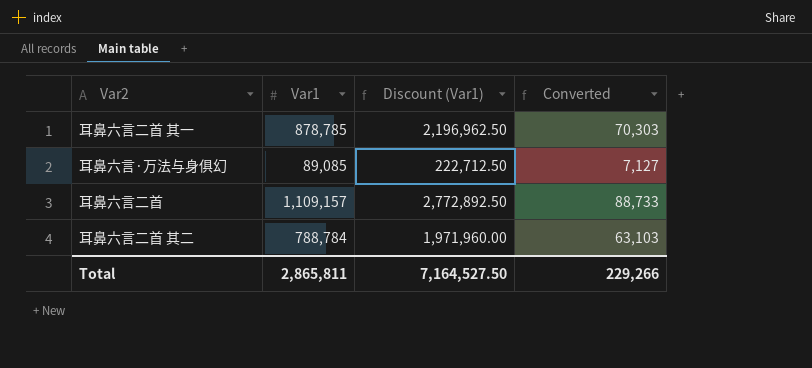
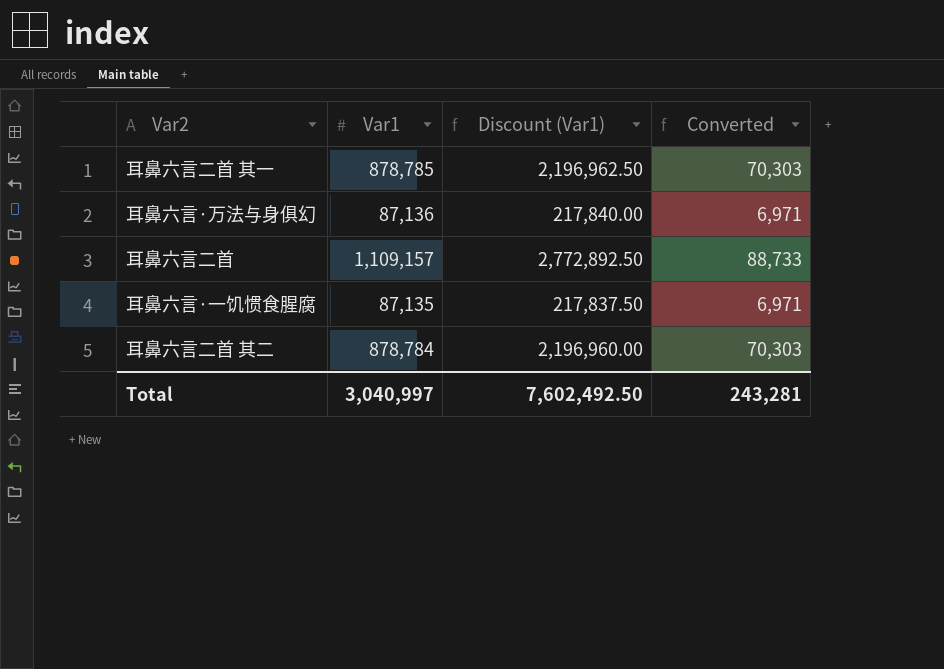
耳鼻六言·万法与身俱幻 | Var1: 89,085 -> 87,136
耳鼻六言·万法与身俱幻 | Discount (Var1): 222,712.50 -> 217,840.00
耳鼻六言·万法与身俱幻 | Converted: 7,127 -> 6,971
row 耳鼻六言·一饥惯食腥腐: none -> 87,135 | 217,837.50 | 6,971
耳鼻六言二首 其二 | Var1: 788,784 -> 878,784
耳鼻六言二首 其二 | Discount (Var1): 1,971,960.00 -> 2,196,960.00
耳鼻六言二首 其二 | Converted: 63,103 -> 70,303
Total | Var1: 2,865,811 -> 3,040,997
Total | Discount (Var1): 7,164,527.50 -> 7,602,492.50
Total | Converted: 229,266 -> 243,281

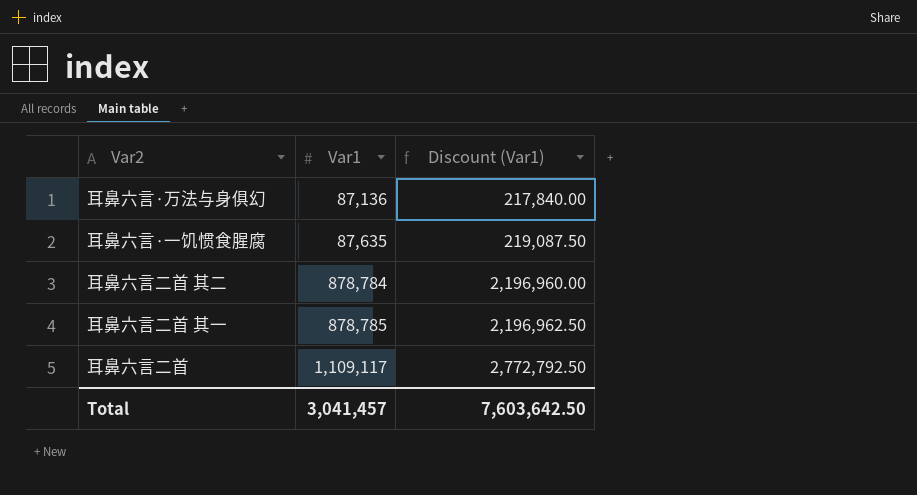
row order: none -> Var1 ascending
column Converted | formula: [Var1] * 0.08 -> none
耳鼻六言·一饥惯食腥腐 | Var1: 87,135 -> 87,635
耳鼻六言·一饥惯食腥腐 | Discount (Var1): 217,837.50 -> 219,087.50
耳鼻六言二首 | Var1: 1,109,157 -> 1,109,117
耳鼻六言二首 | Discount (Var1): 2,772,892.50 -> 2,772,792.50
Total | Var1: 3,040,997 -> 3,041,457
Total | Discount (Var1): 7,602,492.50 -> 7,603,642.50

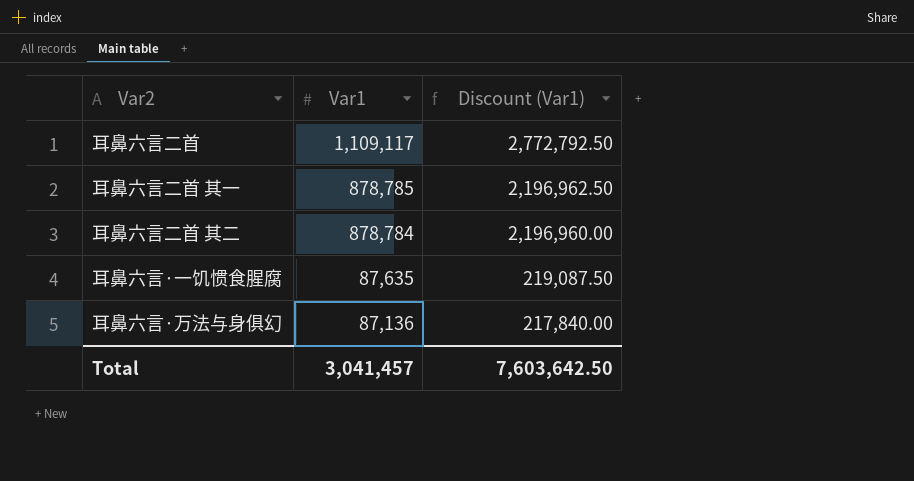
row order: Var1 ascending -> Var1 descending

